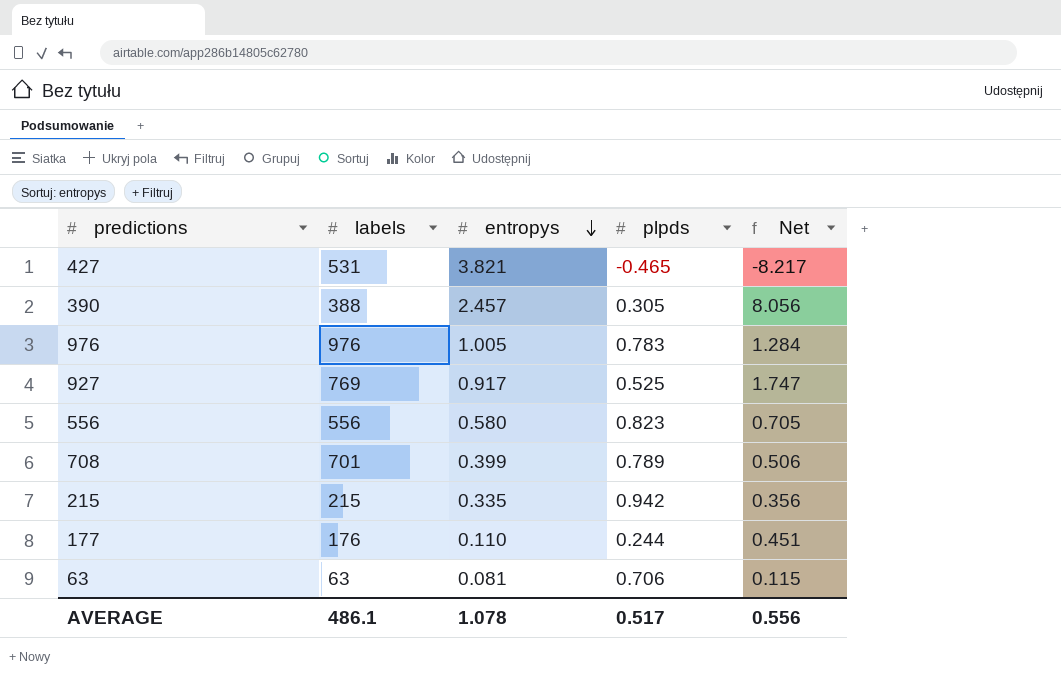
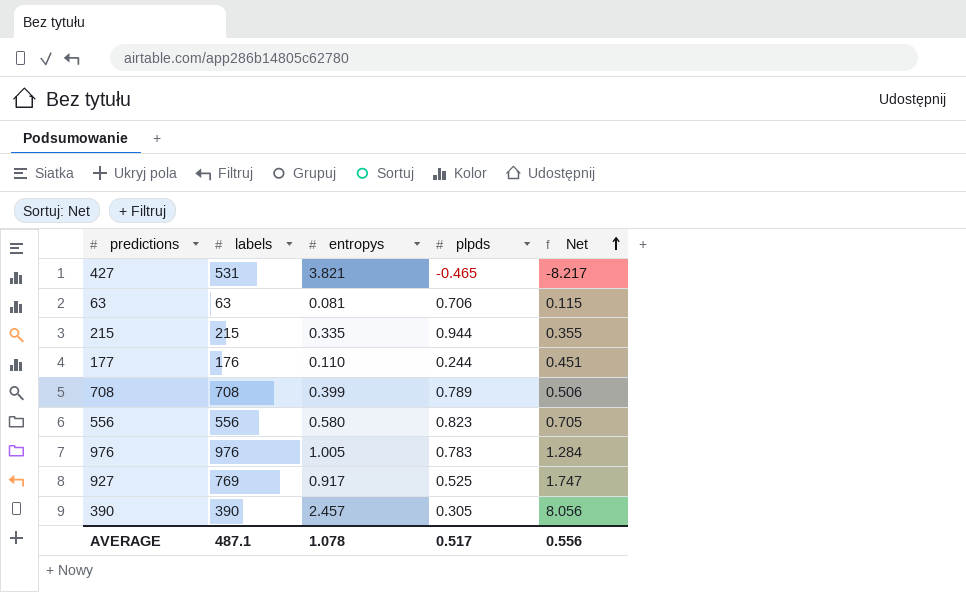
row order: entropys descending -> Net ascending
215 | plpds: 0.942 -> 0.944
215 | Net: 0.356 -> 0.355
708 | labels: 701 -> 708
390 | labels: 388 -> 390
AVERAGE | labels: 486.1 -> 487.1

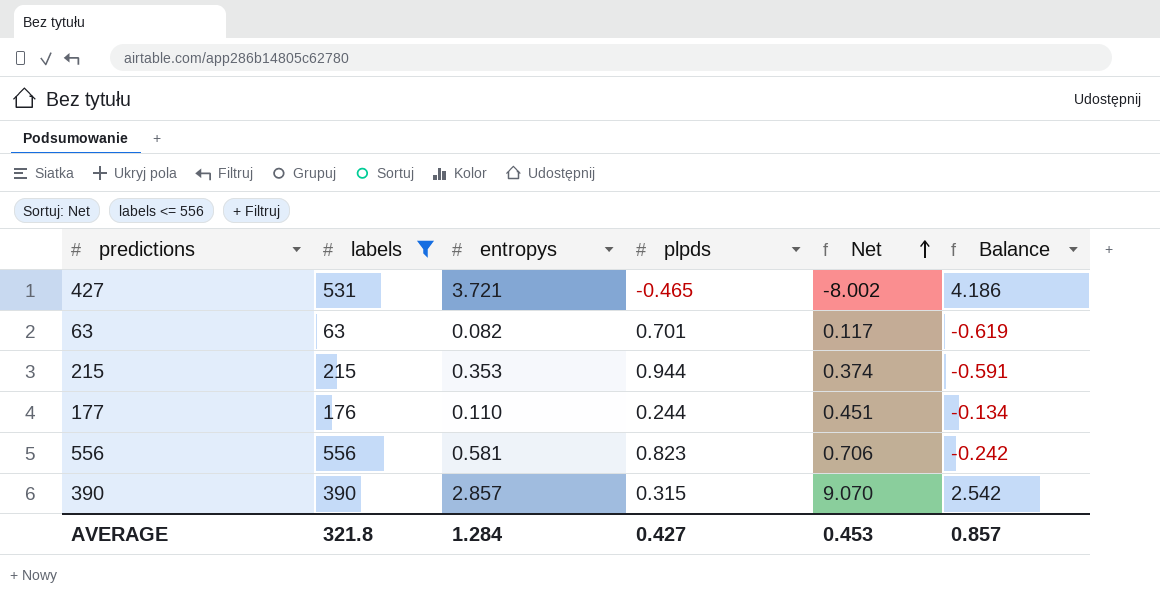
filter: none -> labels <= 556
column Balance | formula: none -> [entropys] - [plpds]
427 | entropys: 3.821 -> 3.721
427 | Net: -8.217 -> -8.002
63 | entropys: 0.081 -> 0.082
63 | plpds: 0.706 -> 0.701
63 | Net: 0.115 -> 0.117
215 | entropys: 0.335 -> 0.353
215 | Net: 0.355 -> 0.374
556 | entropys: 0.580 -> 0.581
556 | Net: 0.705 -> 0.706
390 | entropys: 2.457 -> 2.857
390 | plpds: 0.305 -> 0.315
390 | Net: 8.056 -> 9.070
AVERAGE | labels: 487.1 -> 321.8
AVERAGE | entropys: 1.078 -> 1.284
AVERAGE | plpds: 0.517 -> 0.427
AVERAGE | Net: 0.556 -> 0.453

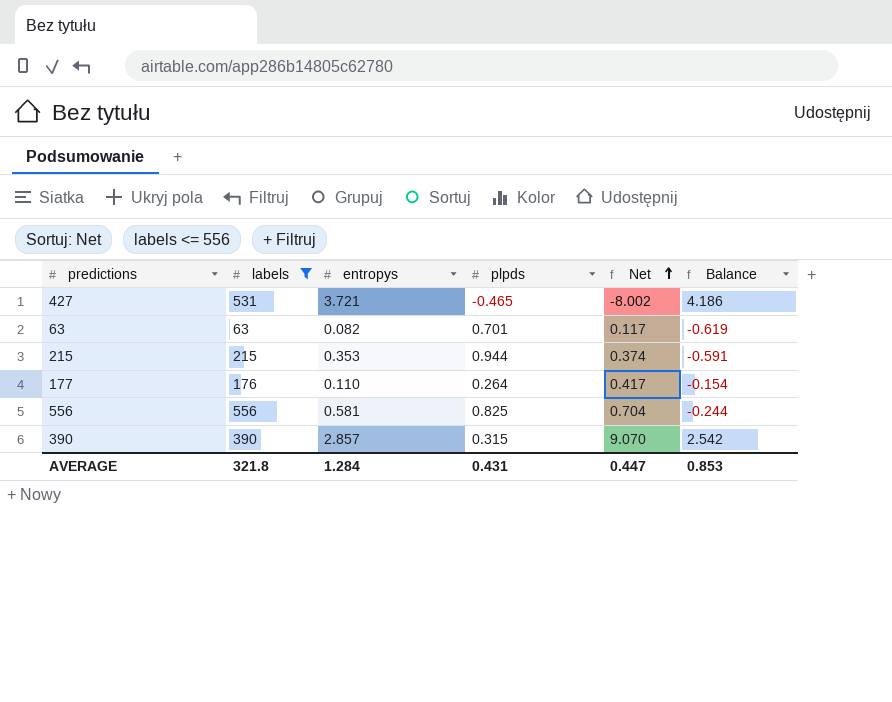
177 | plpds: 0.244 -> 0.264
177 | Net: 0.451 -> 0.417
177 | Balance: -0.134 -> -0.154
556 | plpds: 0.823 -> 0.825
556 | Net: 0.706 -> 0.704
556 | Balance: -0.242 -> -0.244
AVERAGE | plpds: 0.427 -> 0.431
AVERAGE | Net: 0.453 -> 0.447
AVERAGE | Balance: 0.857 -> 0.853

